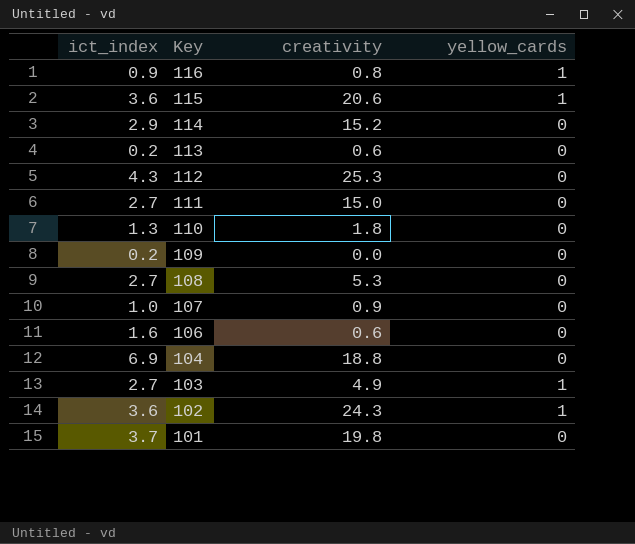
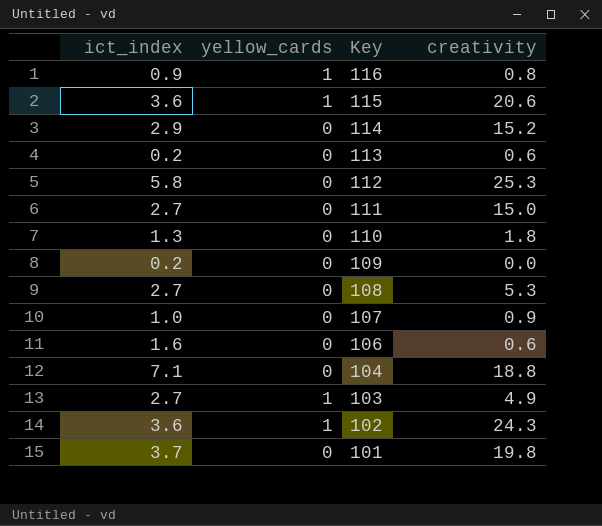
column yellow_cards | position: 4 -> 2
112 | ict_index: 4.3 -> 5.8
104 | ict_index: 6.9 -> 7.1

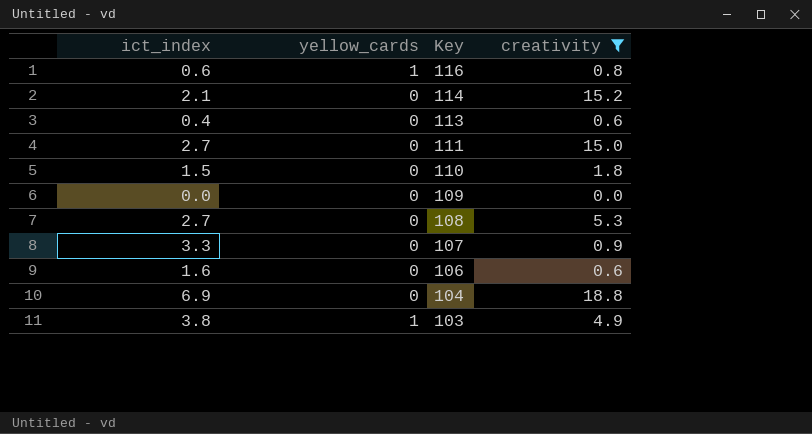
filter: none -> creativity <= 18.8
116 | ict_index: 0.9 -> 0.6
114 | ict_index: 2.9 -> 2.1
113 | ict_index: 0.2 -> 0.4
110 | ict_index: 1.3 -> 1.5
109 | ict_index: 0.2 -> 0.0
107 | ict_index: 1.0 -> 3.3
104 | ict_index: 7.1 -> 6.9
103 | ict_index: 2.7 -> 3.8

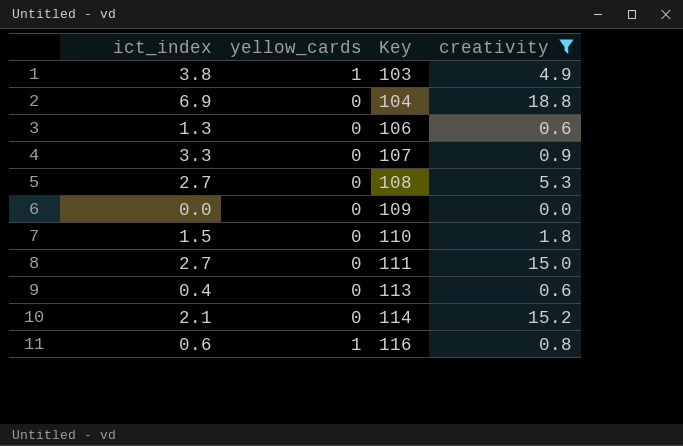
row order: Key descending -> Key ascending
106 | ict_index: 1.6 -> 1.3

